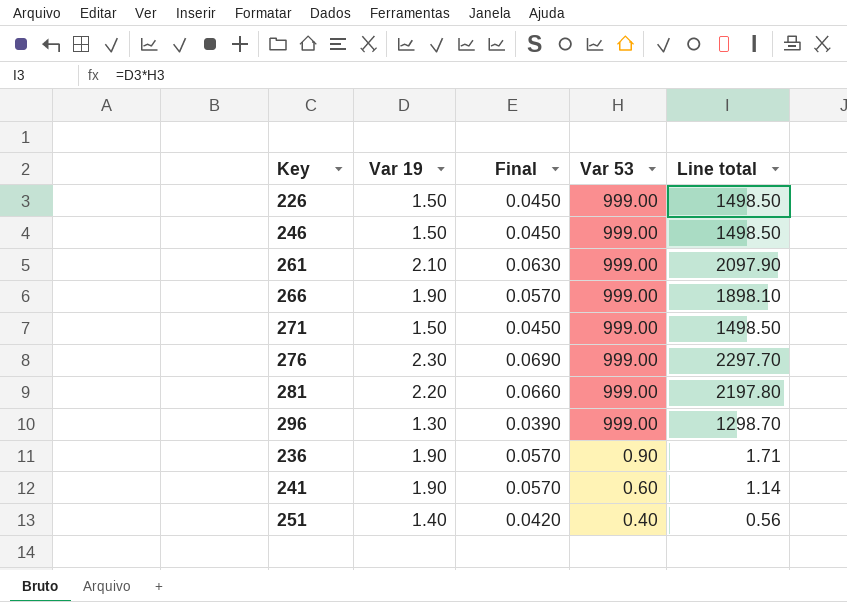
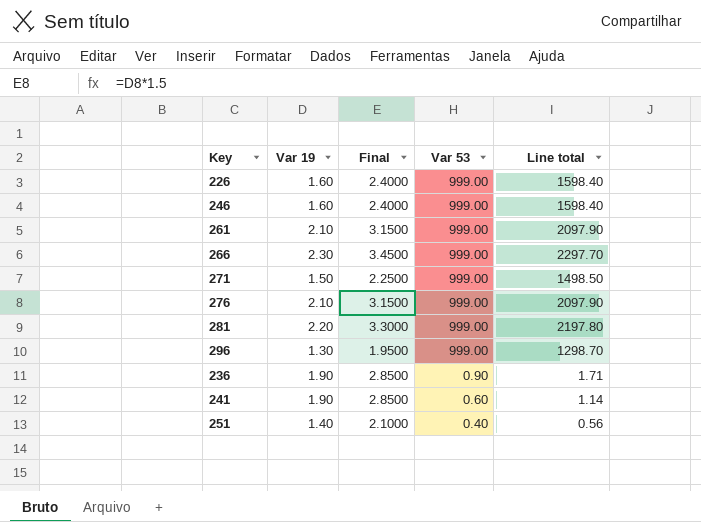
column Final | formula: [Var 19] * 0.03 -> [Var 19] * 1.5
226 | Var 19: 1.50 -> 1.60
226 | Line total: 1498.50 -> 1598.40
246 | Var 19: 1.50 -> 1.60
246 | Line total: 1498.50 -> 1598.40
266 | Var 19: 1.90 -> 2.30
266 | Line total: 1898.10 -> 2297.70
276 | Var 19: 2.30 -> 2.10
276 | Line total: 2297.70 -> 2097.90

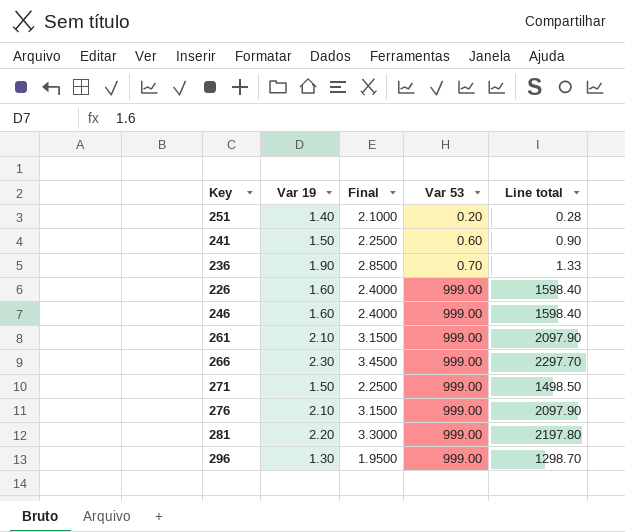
row order: Var 53 descending -> Var 53 ascending
251 | Var 53: 0.40 -> 0.20
251 | Line total: 0.56 -> 0.28
241 | Var 19: 1.90 -> 1.50
241 | Final: 2.8500 -> 2.2500
241 | Line total: 1.14 -> 0.90
236 | Var 53: 0.90 -> 0.70
236 | Line total: 1.71 -> 1.33

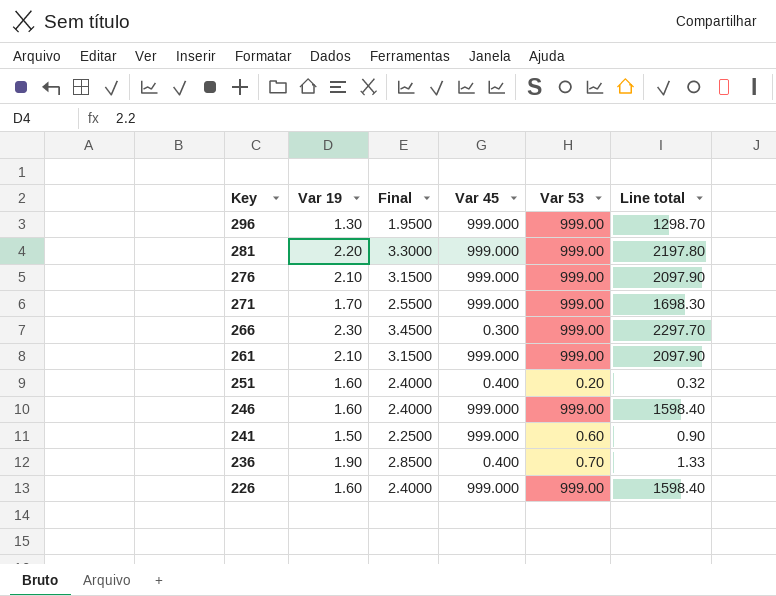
row order: Var 53 ascending -> Key descending
column Var 45 | position: none -> 4
271 | Var 19: 1.50 -> 1.70
271 | Final: 2.2500 -> 2.5500
271 | Line total: 1498.50 -> 1698.30
251 | Var 19: 1.40 -> 1.60
251 | Final: 2.1000 -> 2.4000
251 | Line total: 0.28 -> 0.32

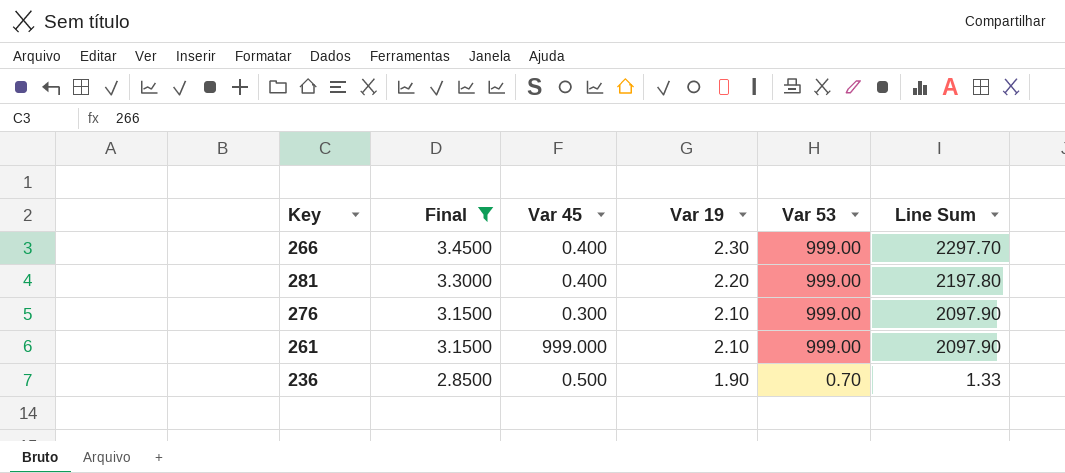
filter: none -> Final >= 2.8500
row order: Key descending -> Final descending
column Var 19 | position: 2 -> 4
column name: Line total -> Line Sum
266 | Var 45: 0.300 -> 0.400
281 | Var 45: 999.000 -> 0.400
276 | Var 45: 999.000 -> 0.300
236 | Var 45: 0.400 -> 0.500

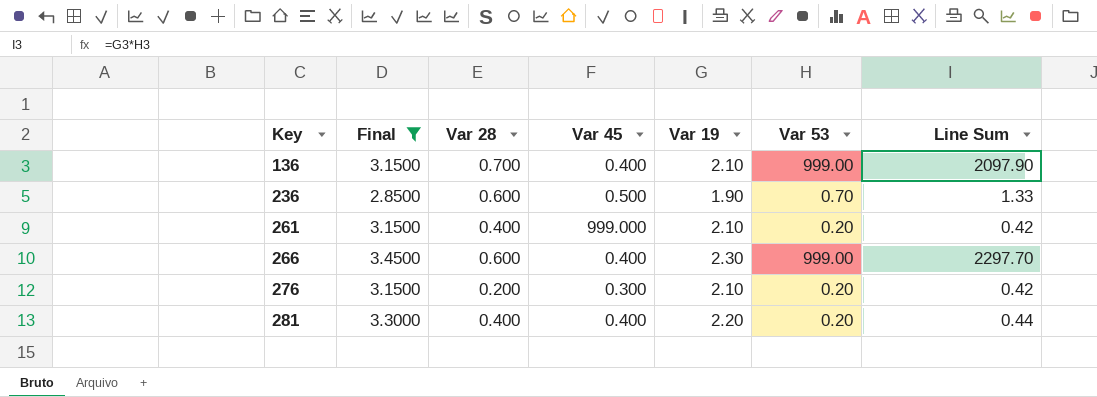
row order: Final descending -> Key ascending
column Var 28 | position: none -> 3
row 136: none -> 3.1500 | 0.700 | 0.400 | 2.10 | 999.00 | 2097.90
261 | Var 53: 999.00 -> 0.20
261 | Line Sum: 2097.90 -> 0.42
276 | Var 53: 999.00 -> 0.20
276 | Line Sum: 2097.90 -> 0.42
281 | Var 53: 999.00 -> 0.20
281 | Line Sum: 2197.80 -> 0.44

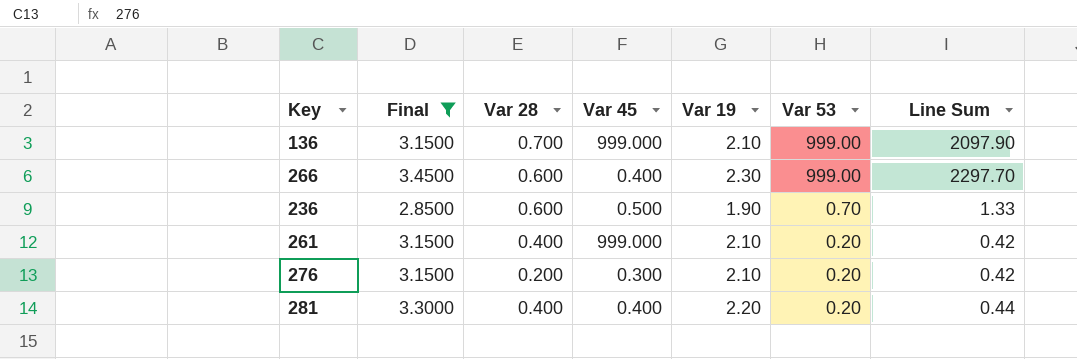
row order: Key ascending -> Var 53 descending
136 | Var 45: 0.400 -> 999.000

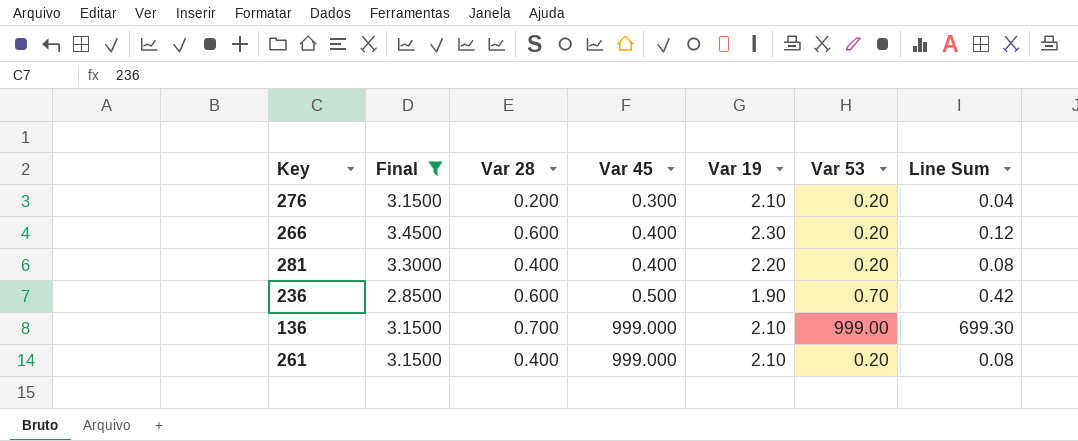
row order: Var 53 descending -> Var 45 ascending
column Line Sum | formula: [Var 19] * [Var 53] -> [Var 28] * [Var 53]
266 | Var 53: 999.00 -> 0.20

